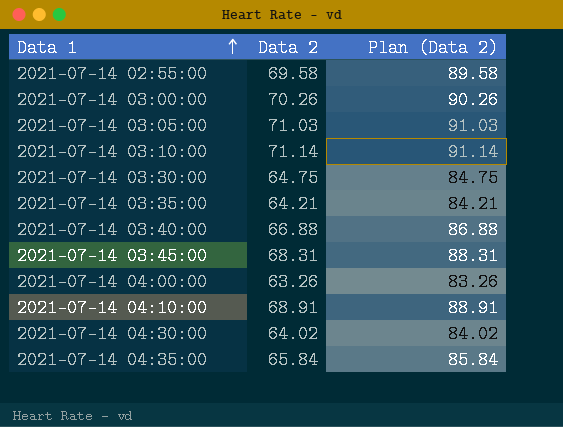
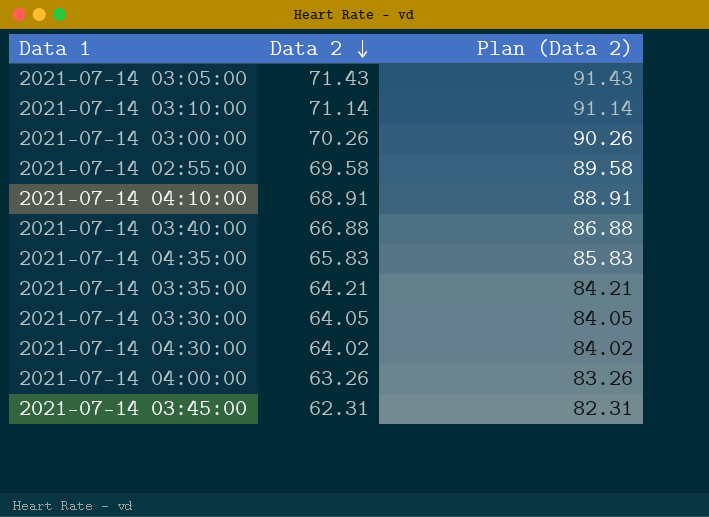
row order: Data 1 ascending -> Data 2 descending
2021-07-14 03:05:00 | Data 2: 71.03 -> 71.43
2021-07-14 03:05:00 | Plan (Data 2): 91.03 -> 91.43
2021-07-14 04:35:00 | Data 2: 65.84 -> 65.83
2021-07-14 04:35:00 | Plan (Data 2): 85.84 -> 85.83
2021-07-14 03:30:00 | Data 2: 64.75 -> 64.05
2021-07-14 03:30:00 | Plan (Data 2): 84.75 -> 84.05
2021-07-14 03:45:00 | Data 2: 68.31 -> 62.31
2021-07-14 03:45:00 | Plan (Data 2): 88.31 -> 82.31

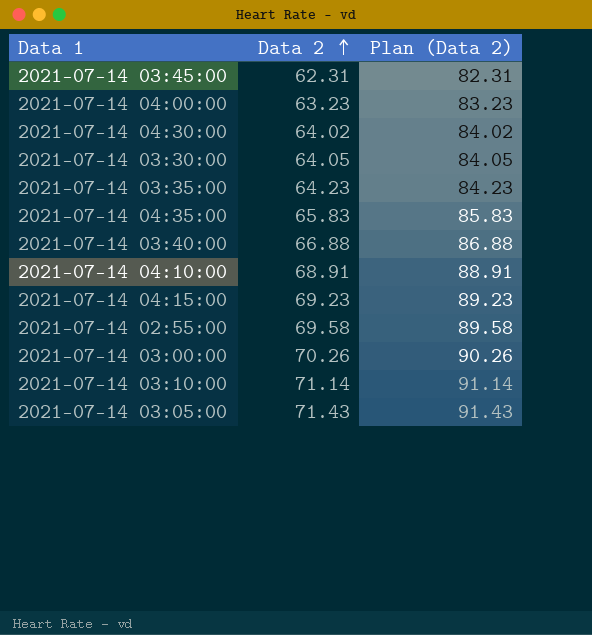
row order: Data 2 descending -> Data 2 ascending
2021-07-14 04:00:00 | Data 2: 63.26 -> 63.23
2021-07-14 04:00:00 | Plan (Data 2): 83.26 -> 83.23
2021-07-14 03:35:00 | Data 2: 64.21 -> 64.23
2021-07-14 03:35:00 | Plan (Data 2): 84.21 -> 84.23
row 2021-07-14 04:15:00: none -> 69.23 | 89.23

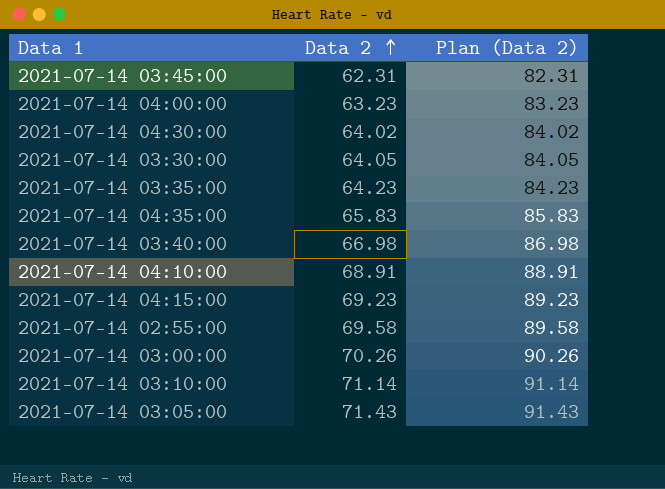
2021-07-14 03:40:00 | Data 2: 66.88 -> 66.98
2021-07-14 03:40:00 | Plan (Data 2): 86.88 -> 86.98

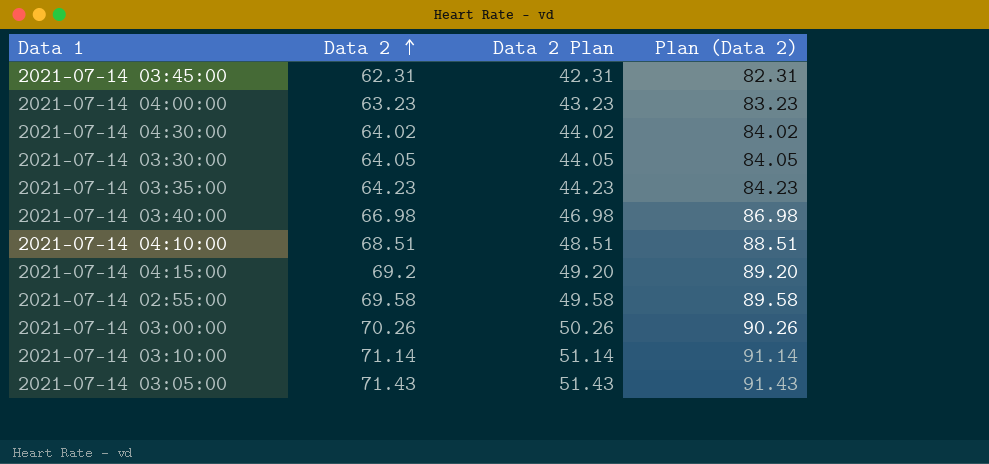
column Data 2 Plan | formula: none -> [Data 2] - 20
row 2021-07-14 04:35:00: 65.83 | 85.83 -> none
2021-07-14 04:10:00 | Data 2: 68.91 -> 68.51
2021-07-14 04:10:00 | Plan (Data 2): 88.91 -> 88.51
2021-07-14 04:15:00 | Data 2: 69.23 -> 69.2
2021-07-14 04:15:00 | Plan (Data 2): 89.23 -> 89.20

